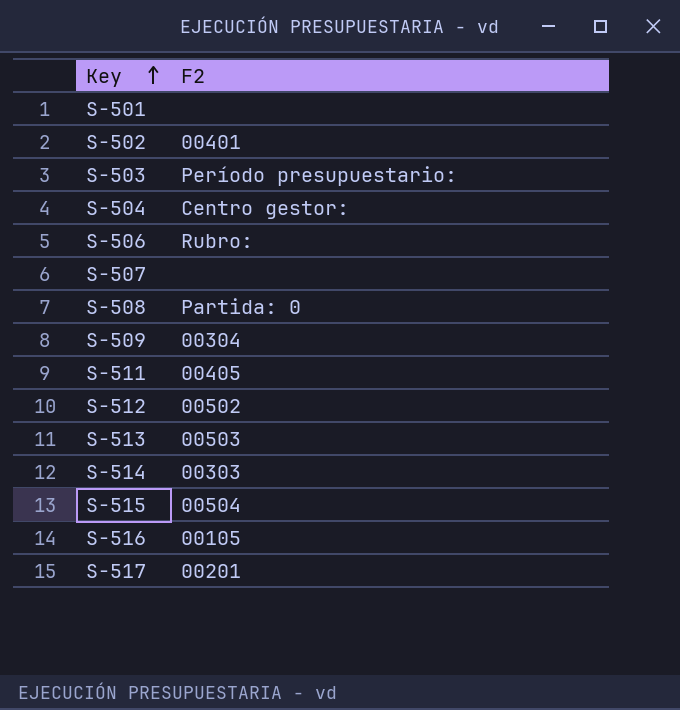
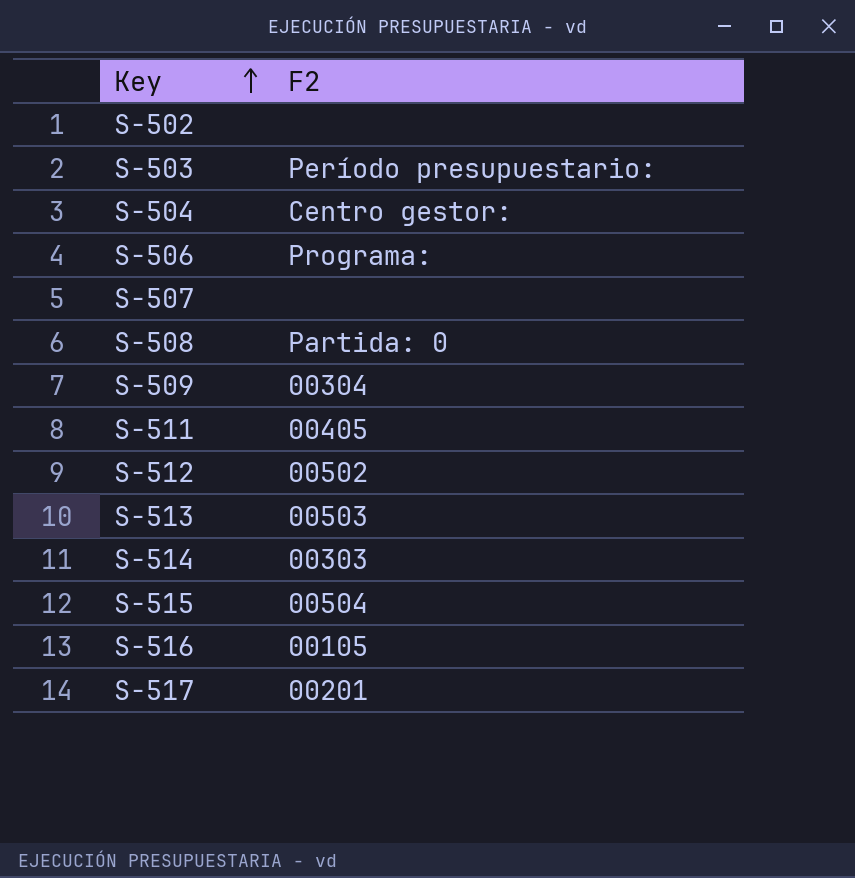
row S-501: none -> none
S-502 | F2: 00401 -> none
S-506 | F2: Rubro: -> Programa:

